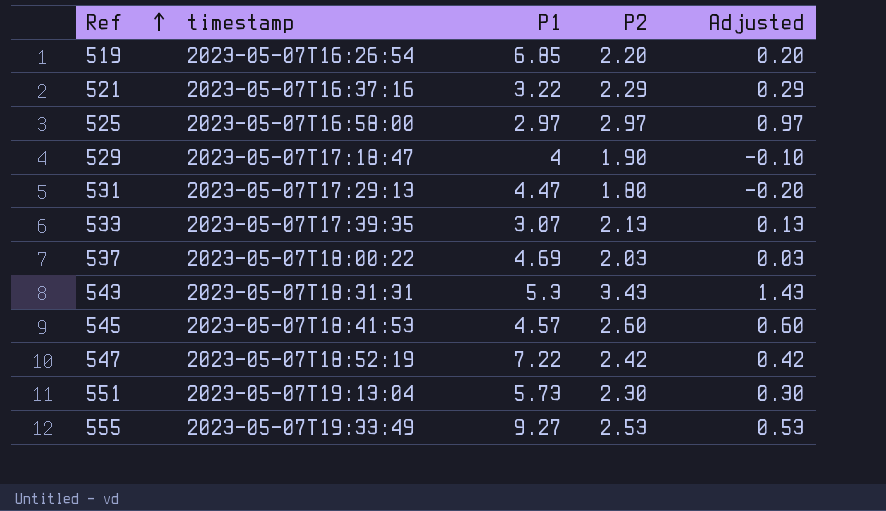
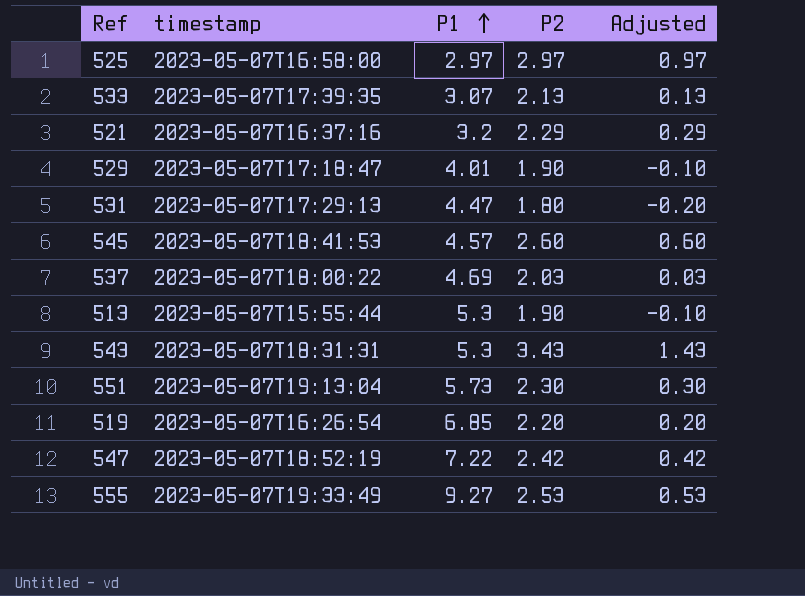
row order: Ref ascending -> P1 ascending
521 | P1: 3.22 -> 3.2
529 | P1: 4 -> 4.01
row 513: none -> 2023-05-07T15:55:44 | 5.3 | 1.90 | -0.10

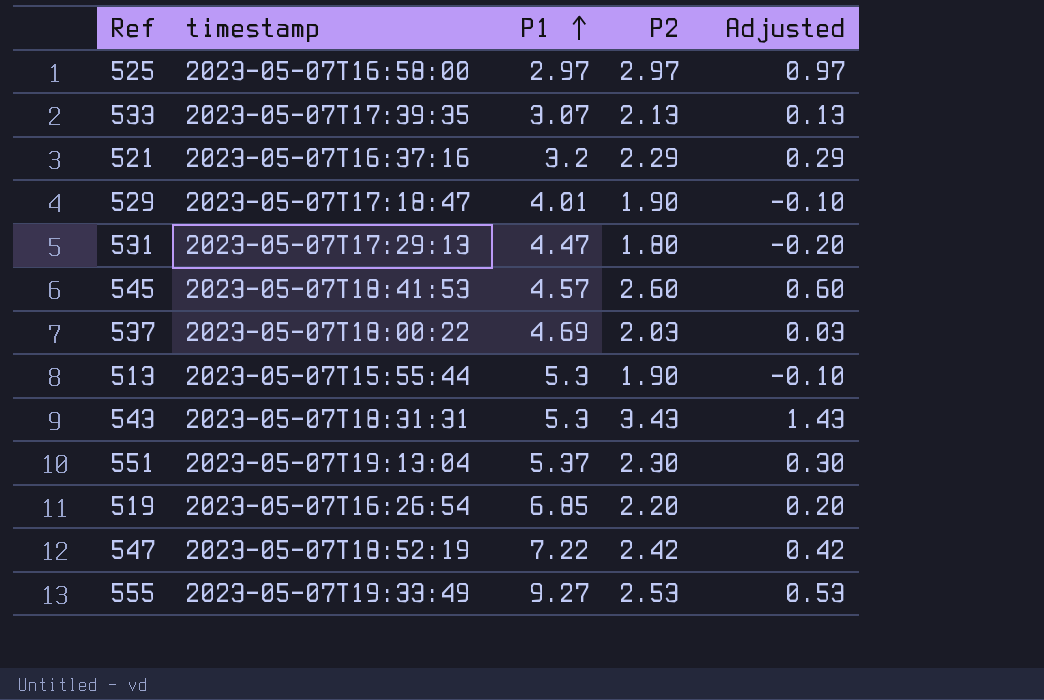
551 | P1: 5.73 -> 5.37

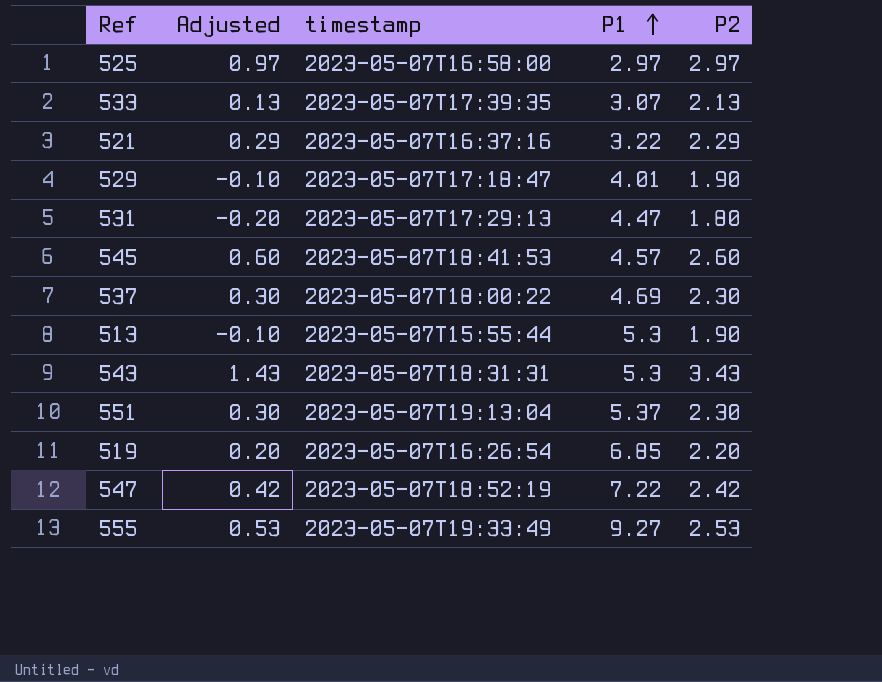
column Adjusted | position: 5 -> 2
521 | P1: 3.2 -> 3.22
537 | Adjusted: 0.03 -> 0.30
537 | P2: 2.03 -> 2.30

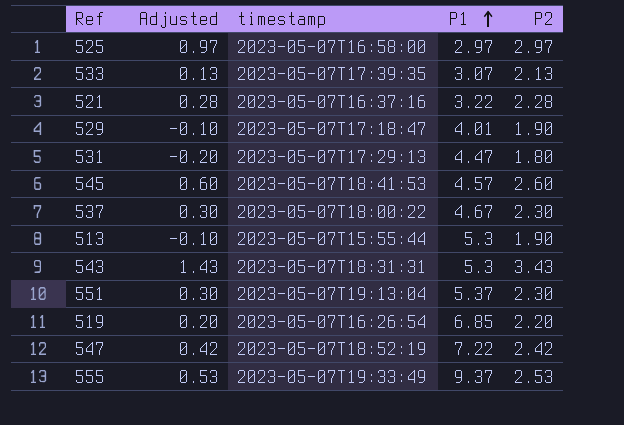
521 | Adjusted: 0.29 -> 0.28
521 | P2: 2.29 -> 2.28
537 | P1: 4.69 -> 4.67
555 | P1: 9.27 -> 9.37

